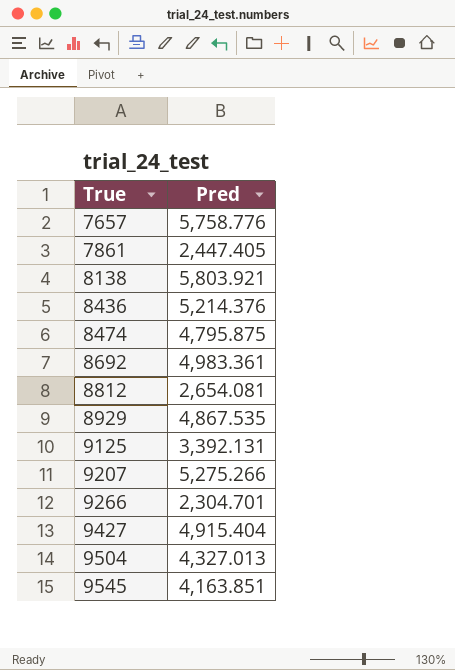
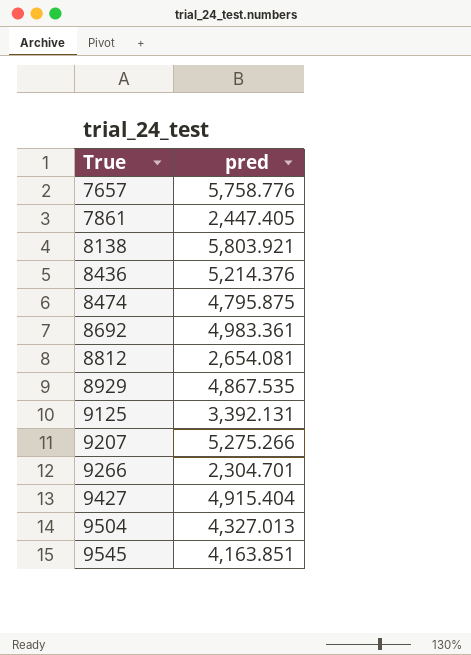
column name: Pred -> pred

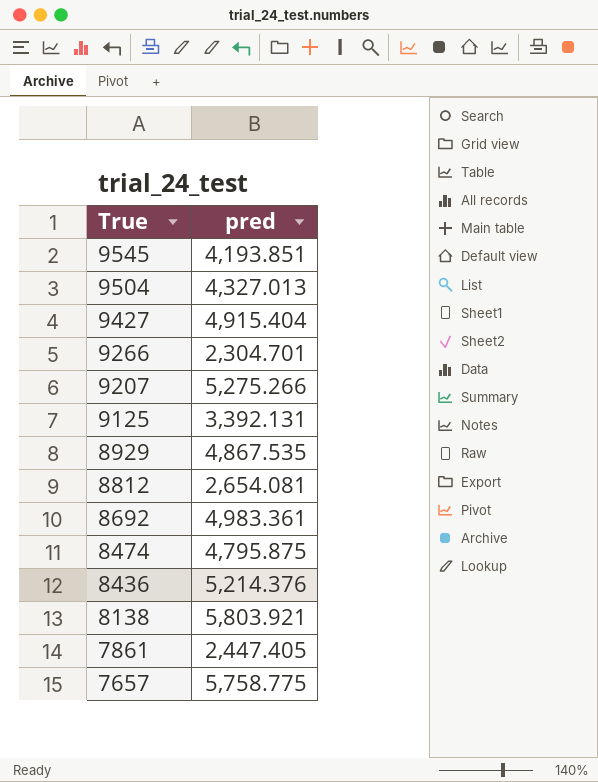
row order: True ascending -> True descending
9545 | pred: 4,163.851 -> 4,193.851
7657 | pred: 5,758.776 -> 5,758.775

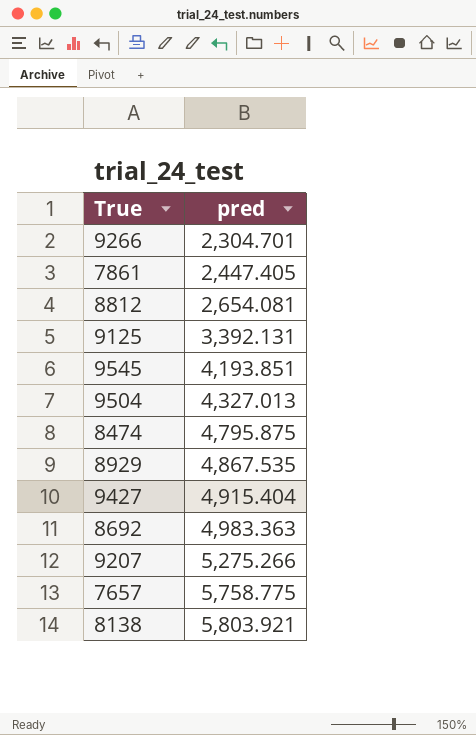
row order: True descending -> pred ascending
row 8436: 5,214.376 -> none
8692 | pred: 4,983.361 -> 4,983.363

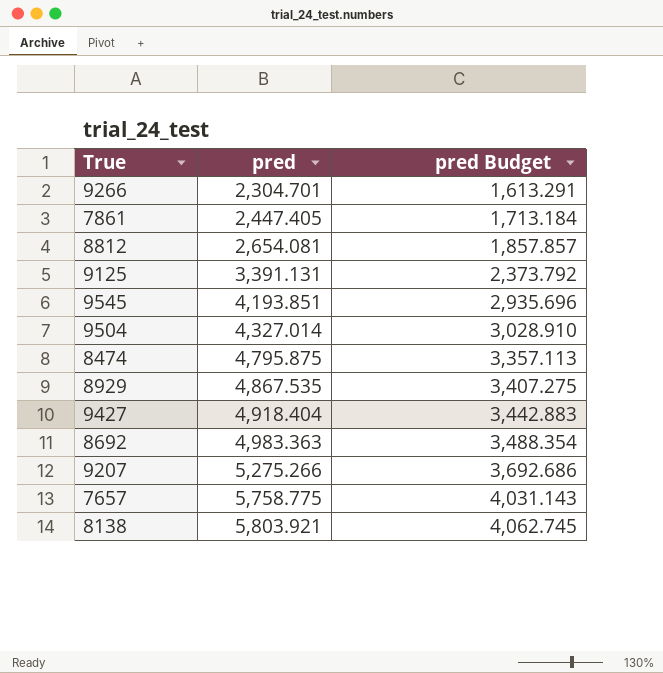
column pred Budget | formula: none -> [pred] * 0.7
9125 | pred: 3,392.131 -> 3,391.131
9504 | pred: 4,327.013 -> 4,327.014
9427 | pred: 4,915.404 -> 4,918.404

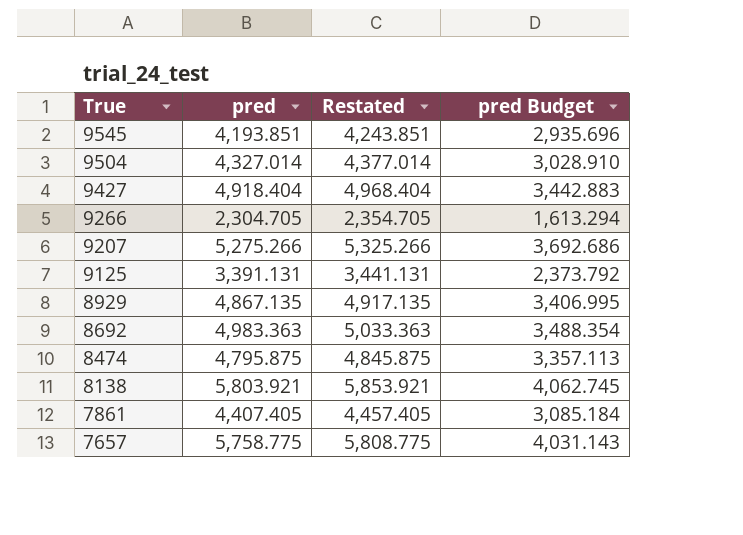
row order: pred ascending -> True descending
column Restated | formula: none -> [pred] + 50
row 8812: 2,654.081 | 1,857.857 -> none
9266 | pred: 2,304.701 -> 2,304.705
9266 | pred Budget: 1,613.291 -> 1,613.294
8929 | pred: 4,867.535 -> 4,867.135
8929 | pred Budget: 3,407.275 -> 3,406.995
7861 | pred: 2,447.405 -> 4,407.405
7861 | pred Budget: 1,713.184 -> 3,085.184

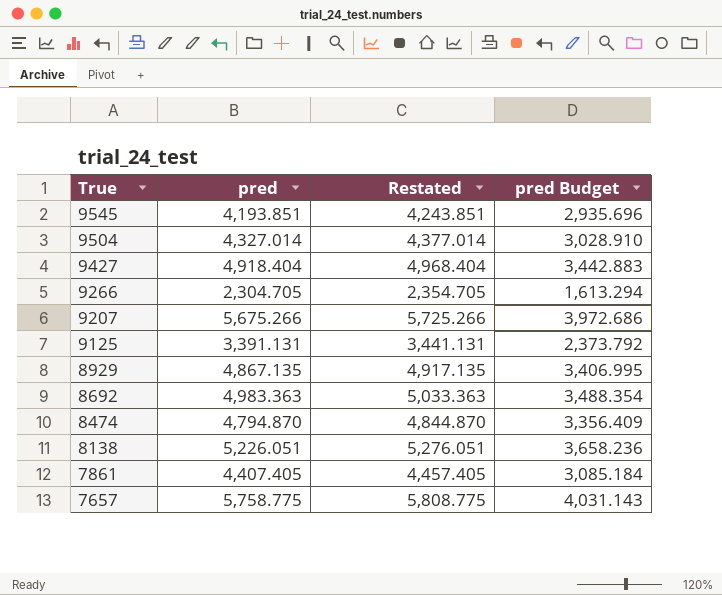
9207 | pred: 5,275.266 -> 5,675.266
9207 | Restated: 5,325.266 -> 5,725.266
9207 | pred Budget: 3,692.686 -> 3,972.686
8474 | pred: 4,795.875 -> 4,794.870
8474 | Restated: 4,845.875 -> 4,844.870
8474 | pred Budget: 3,357.113 -> 3,356.409
8138 | pred: 5,803.921 -> 5,226.051
8138 | Restated: 5,853.921 -> 5,276.051
8138 | pred Budget: 4,062.745 -> 3,658.236

